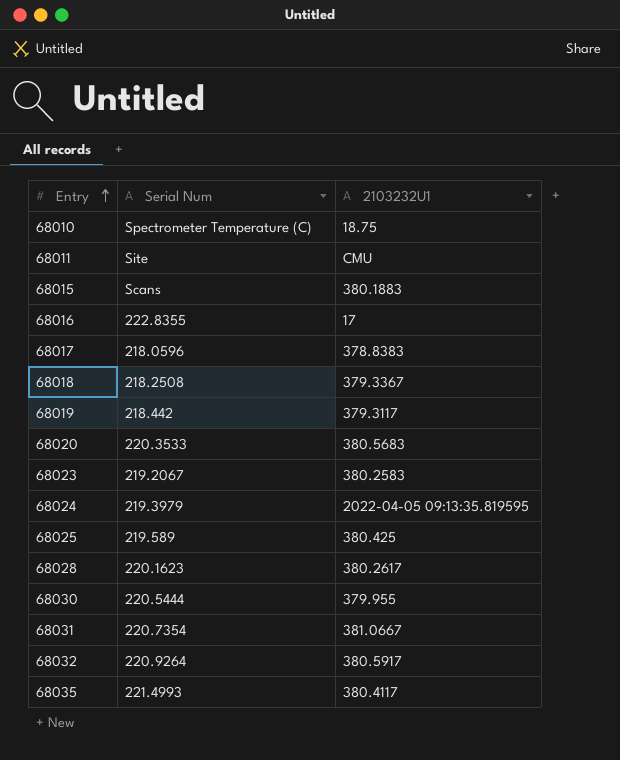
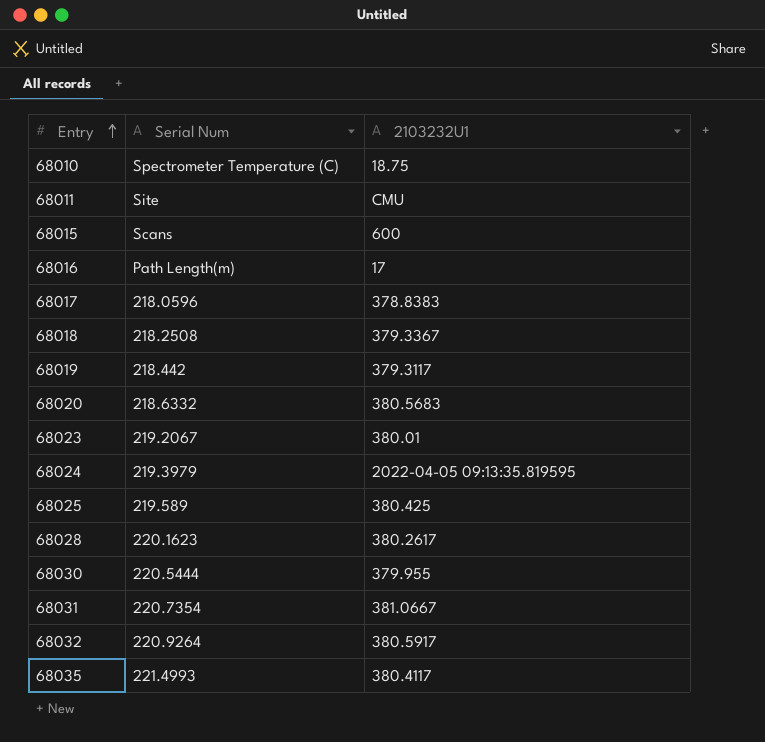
68015 | 2103232U1: 380.1883 -> 600
68016 | Serial Num: 222.8355 -> Path Length(m)
68020 | Serial Num: 220.3533 -> 218.6332
68023 | 2103232U1: 380.2583 -> 380.01

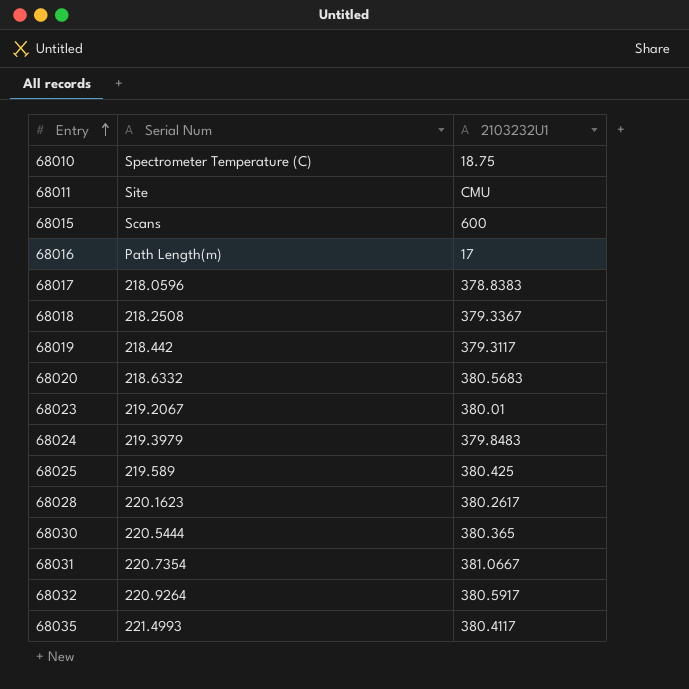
68024 | 2103232U1: 2022-04-05 09:13:35.819595 -> 379.8483
68030 | 2103232U1: 379.955 -> 380.365

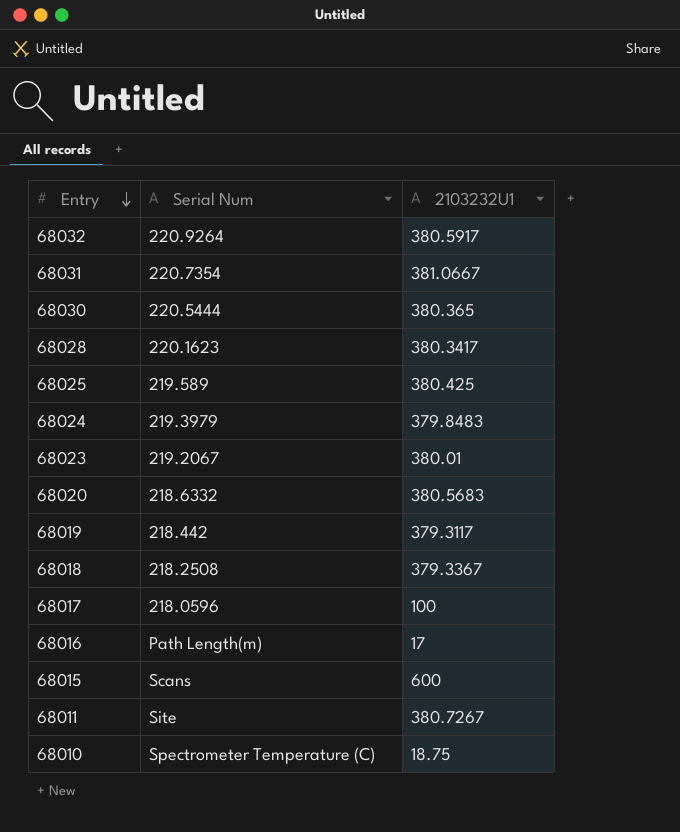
row order: Entry ascending -> Entry descending
row 68035: 221.4993 | 380.4117 -> none
68028 | 2103232U1: 380.2617 -> 380.3417
68017 | 2103232U1: 378.8383 -> 100
68011 | 2103232U1: CMU -> 380.7267

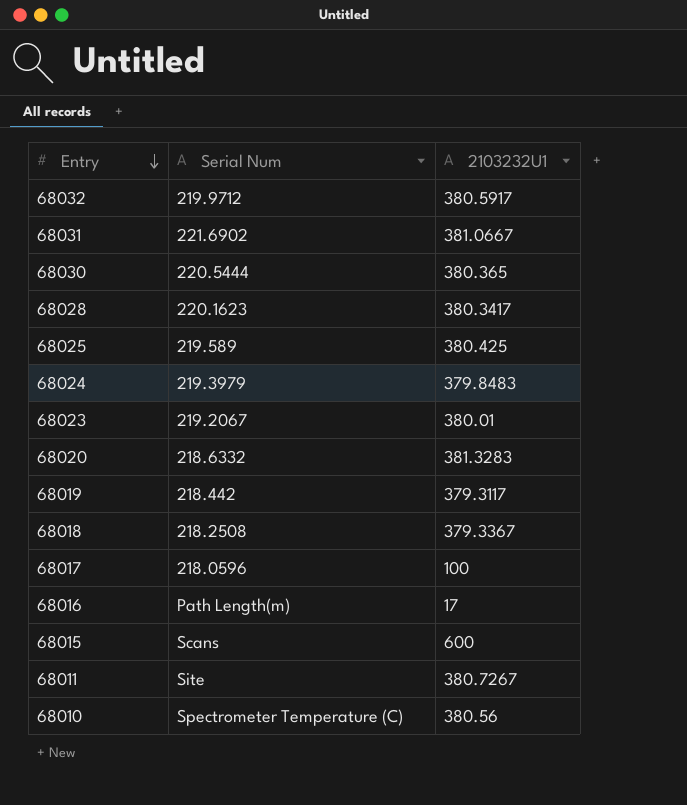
68032 | Serial Num: 220.9264 -> 219.9712
68031 | Serial Num: 220.7354 -> 221.6902
68020 | 2103232U1: 380.5683 -> 381.3283
68010 | 2103232U1: 18.75 -> 380.56

